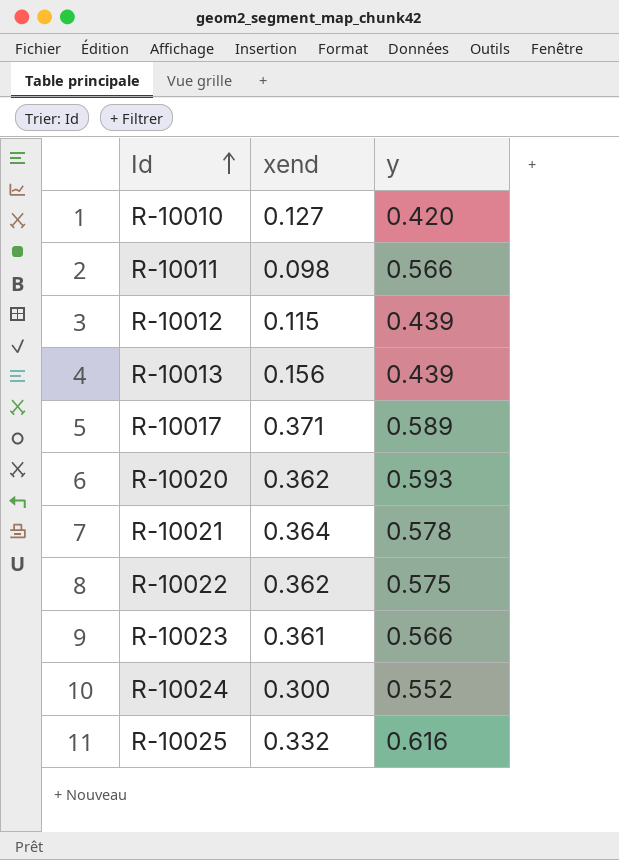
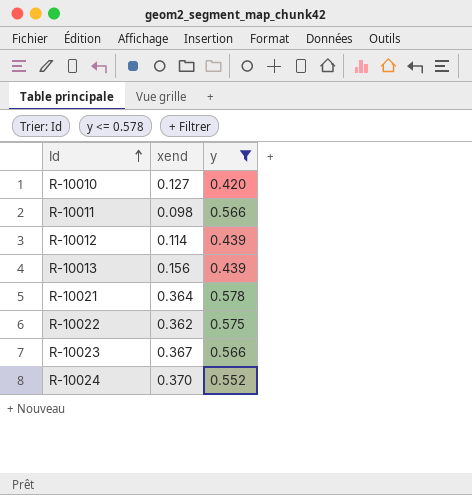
filter: none -> y <= 0.578
R-10012 | xend: 0.115 -> 0.114
R-10023 | xend: 0.361 -> 0.367
R-10024 | xend: 0.300 -> 0.370

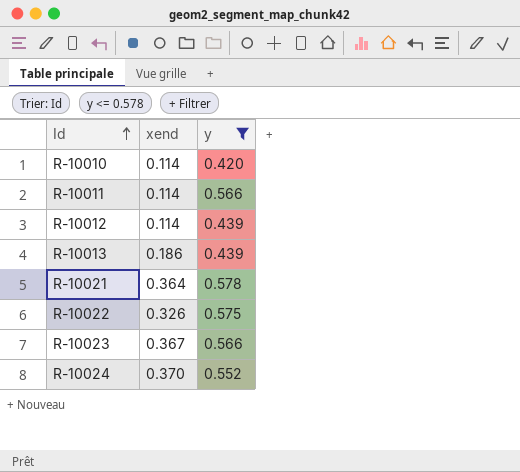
R-10010 | xend: 0.127 -> 0.114
R-10011 | xend: 0.098 -> 0.114
R-10013 | xend: 0.156 -> 0.186
R-10022 | xend: 0.362 -> 0.326

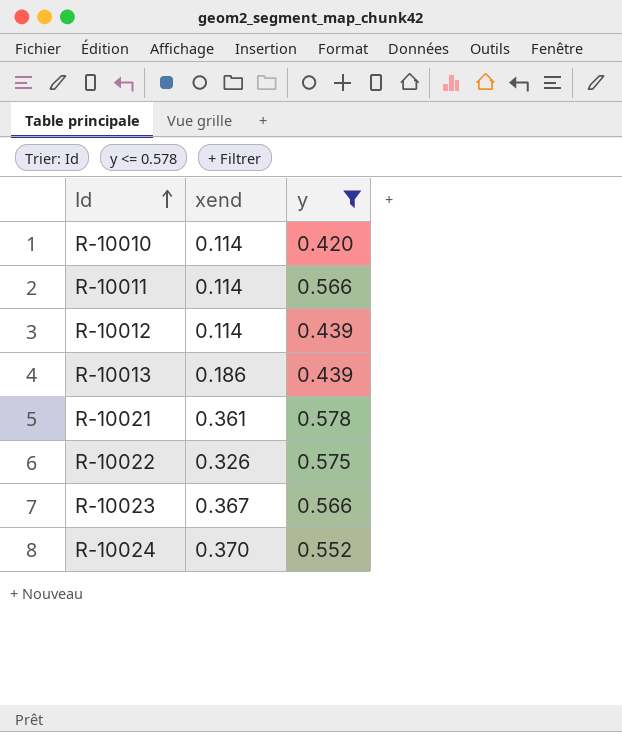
R-10021 | xend: 0.364 -> 0.361

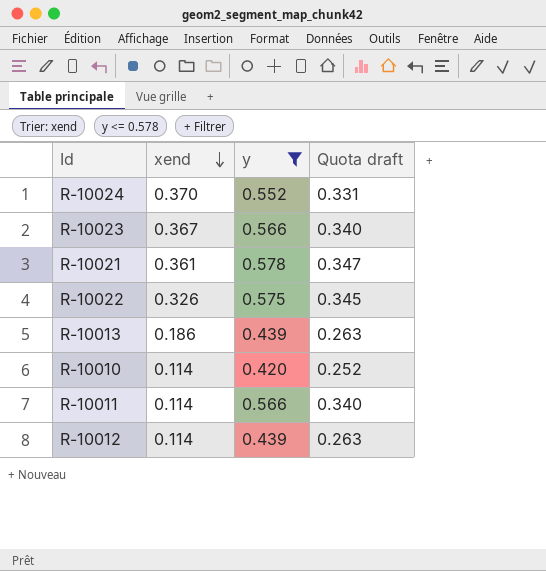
row order: Id ascending -> xend descending
column Quota draft | formula: none -> [y] * 0.6

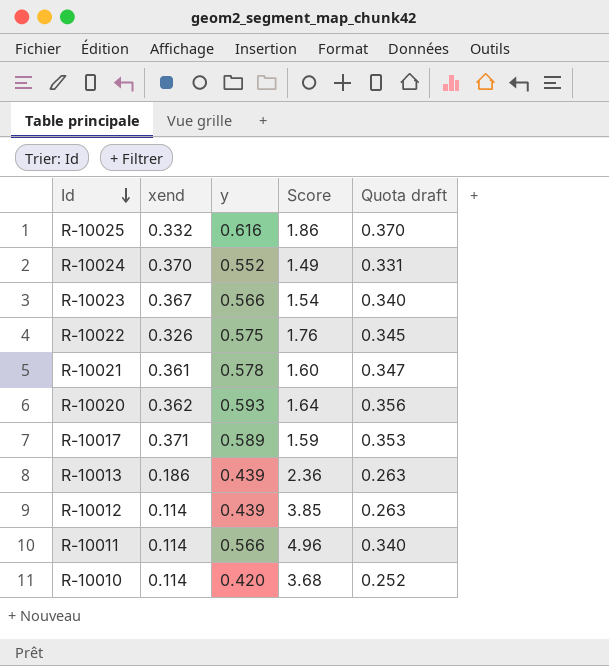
filter: y <= 0.578 -> none
row order: xend descending -> Id descending
column Score | formula: none -> [y] / [xend]

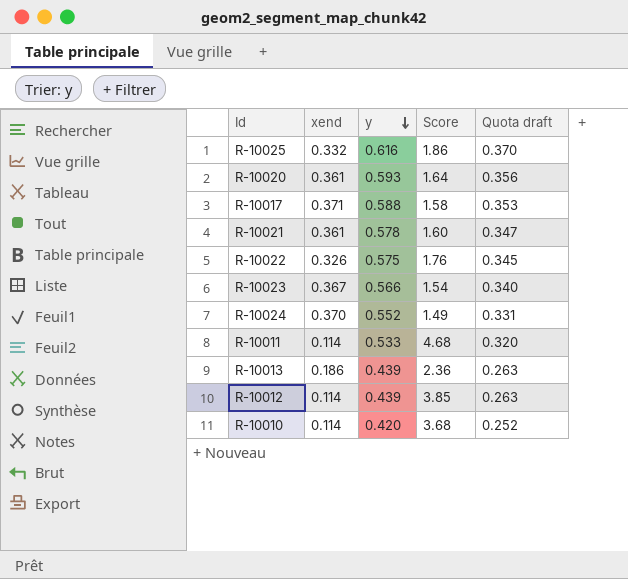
row order: Id descending -> y descending
R-10020 | xend: 0.362 -> 0.361
R-10017 | y: 0.589 -> 0.588
R-10017 | Score: 1.59 -> 1.58
R-10011 | y: 0.566 -> 0.533
R-10011 | Score: 4.96 -> 4.68
R-10011 | Quota draft: 0.340 -> 0.320

